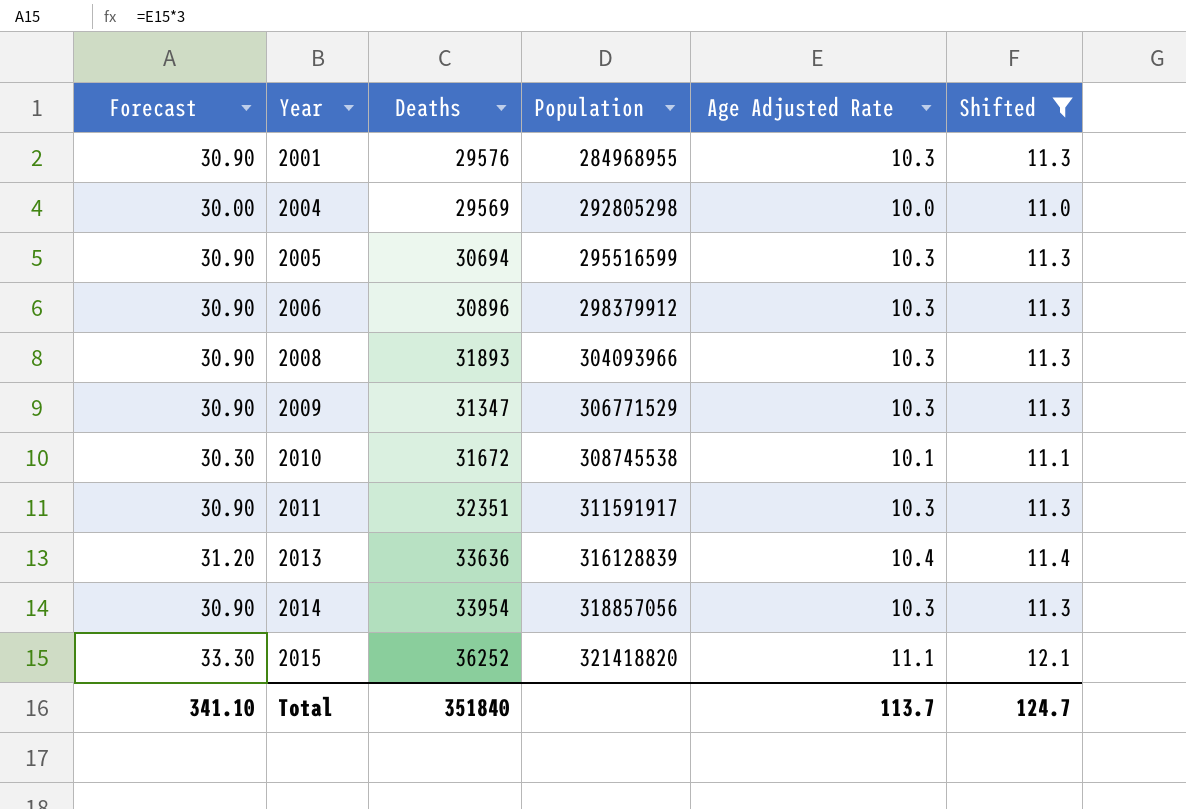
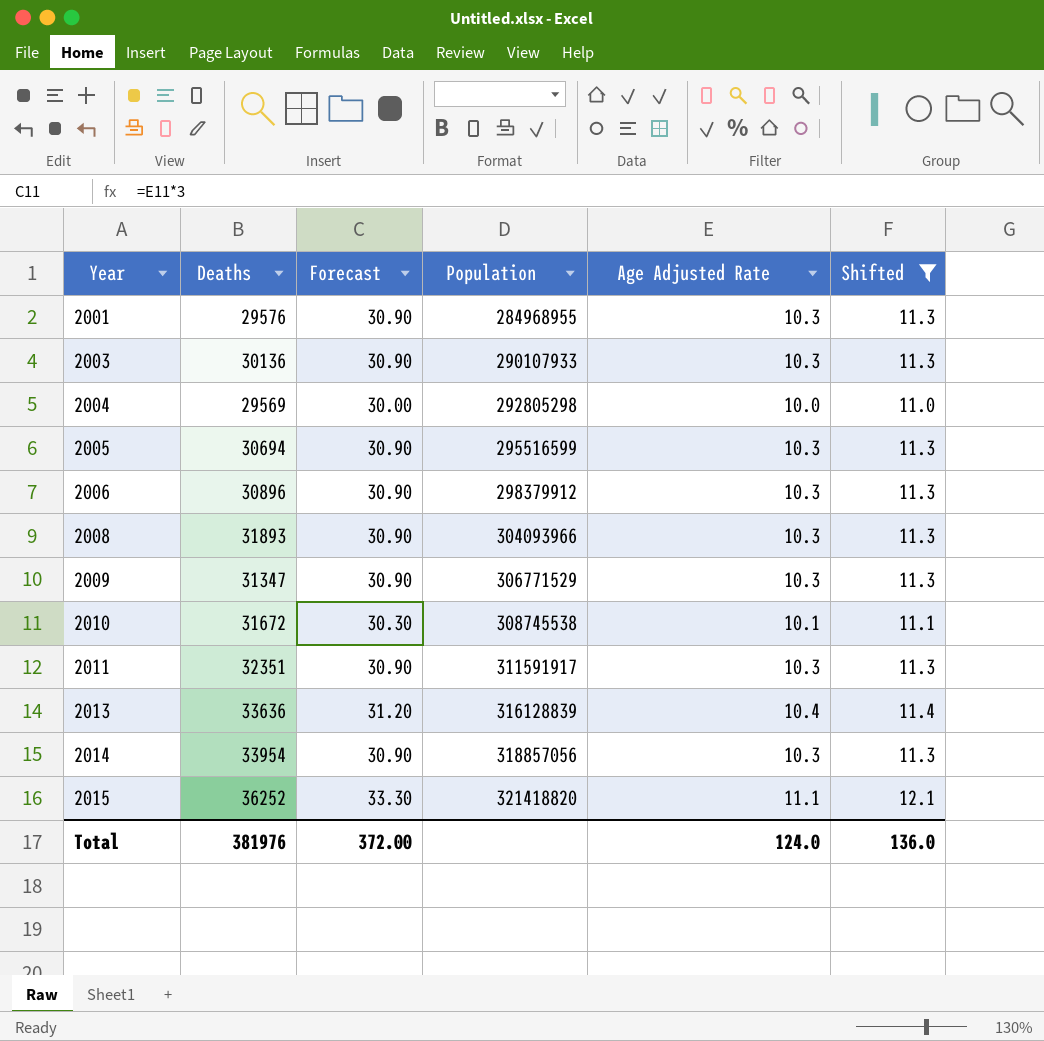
column Forecast | position: 1 -> 3
row 2003: none -> 30136 | 30.90 | 290107933 | 10.3 | 11.3
Total | Deaths: 351840 -> 381976
Total | Forecast: 341.10 -> 372.00
Total | Age Adjusted Rate: 113.7 -> 124.0
Total | Shifted: 124.7 -> 136.0

